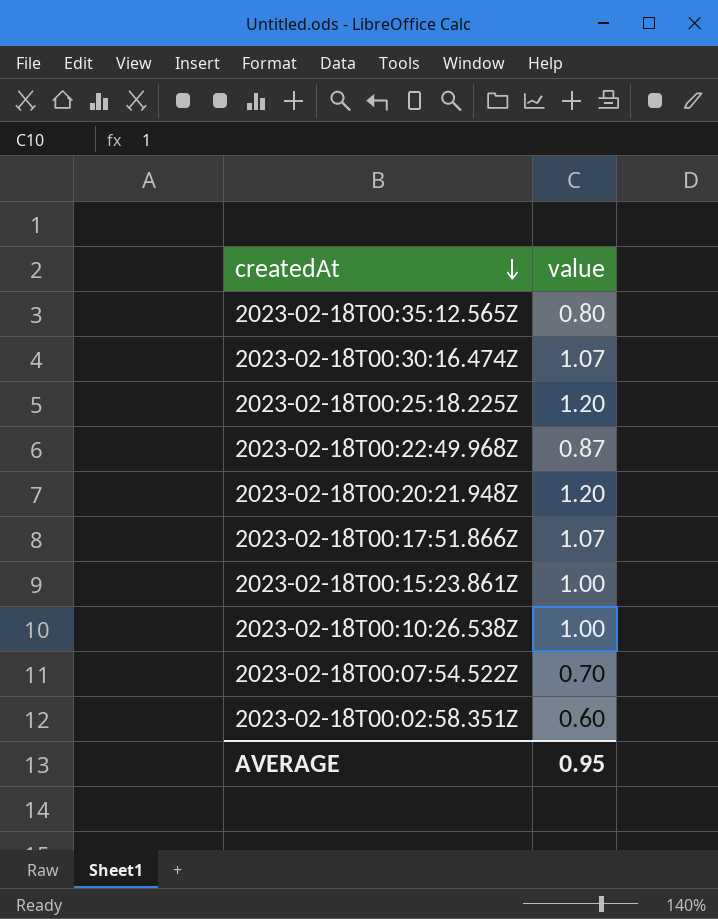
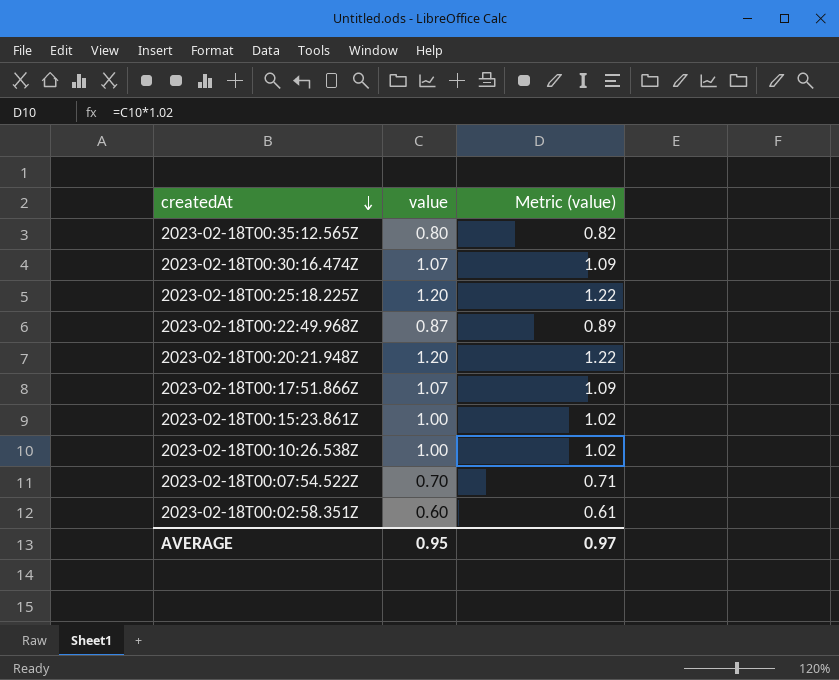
column Metric (value) | formula: none -> [value] * 1.02

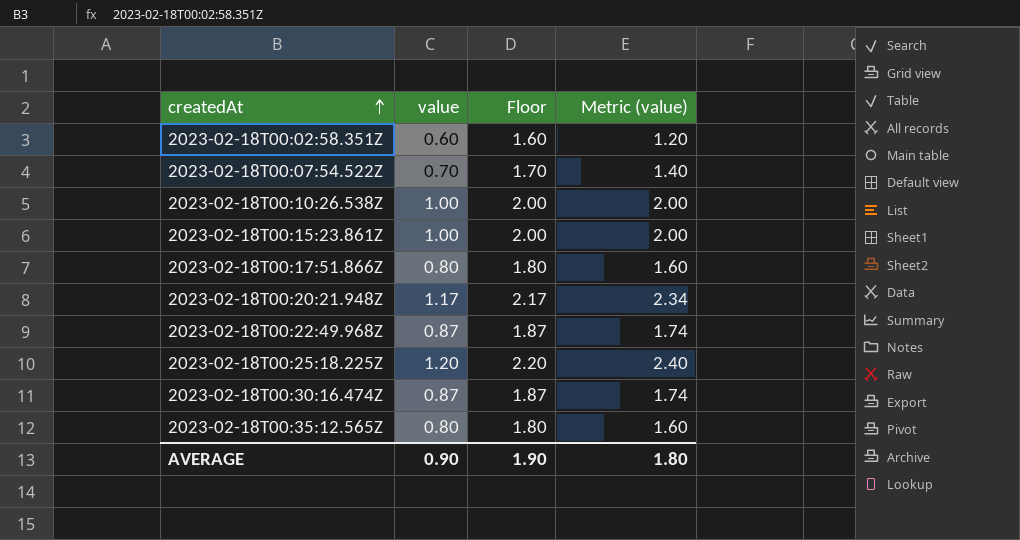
row order: createdAt descending -> createdAt ascending
column Floor | formula: none -> [value] + 1
column Metric (value) | formula: [value] * 1.02 -> [value] * 2
2023-02-18T00:17:51.866Z | value: 1.07 -> 0.80
2023-02-18T00:20:21.948Z | value: 1.20 -> 1.17
2023-02-18T00:30:16.474Z | value: 1.07 -> 0.87
AVERAGE | value: 0.95 -> 0.90
AVERAGE | Metric (value): 0.97 -> 1.80

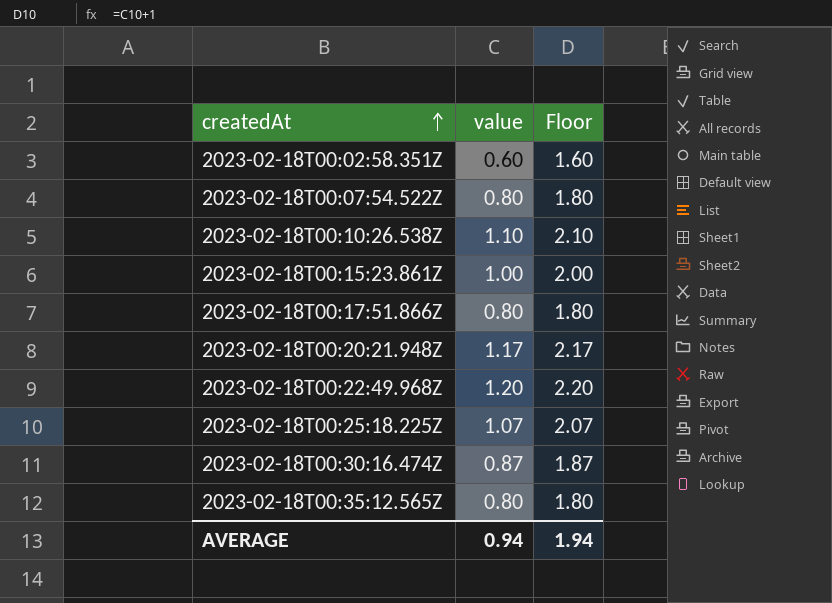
column Metric (value) | formula: [value] * 2 -> none
2023-02-18T00:07:54.522Z | value: 0.70 -> 0.80
2023-02-18T00:07:54.522Z | Floor: 1.70 -> 1.80
2023-02-18T00:10:26.538Z | value: 1.00 -> 1.10
2023-02-18T00:10:26.538Z | Floor: 2.00 -> 2.10
2023-02-18T00:22:49.968Z | value: 0.87 -> 1.20
2023-02-18T00:22:49.968Z | Floor: 1.87 -> 2.20
2023-02-18T00:25:18.225Z | value: 1.20 -> 1.07
2023-02-18T00:25:18.225Z | Floor: 2.20 -> 2.07
AVERAGE | value: 0.90 -> 0.94
AVERAGE | Floor: 1.90 -> 1.94

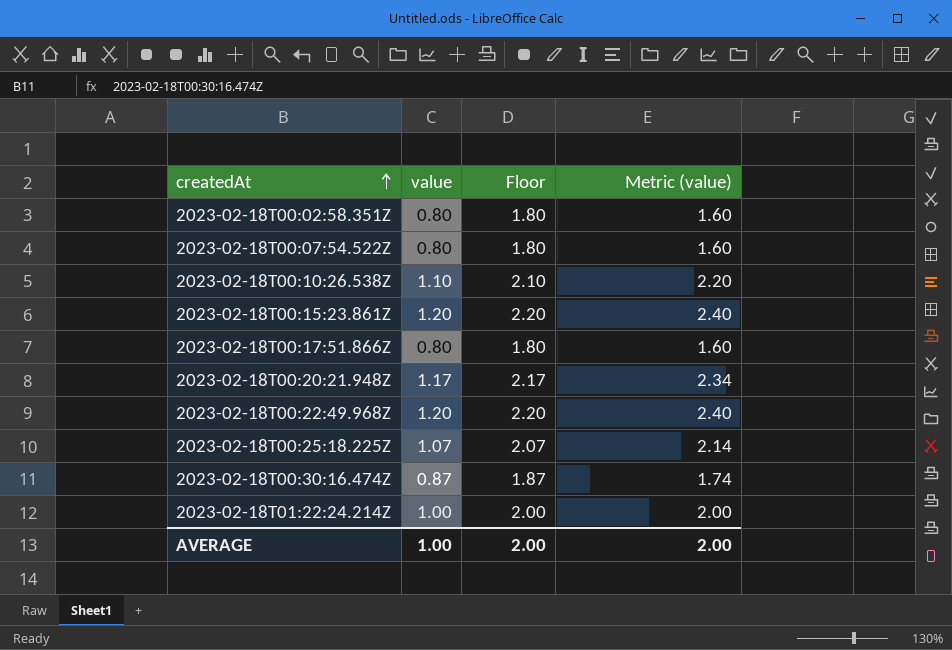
column Metric (value) | formula: none -> [value] * 2
row 2023-02-18T00:35:12.565Z: 0.80 | 1.80 -> none
2023-02-18T00:02:58.351Z | value: 0.60 -> 0.80
2023-02-18T00:02:58.351Z | Floor: 1.60 -> 1.80
2023-02-18T00:15:23.861Z | value: 1.00 -> 1.20
2023-02-18T00:15:23.861Z | Floor: 2.00 -> 2.20
row 2023-02-18T01:22:24.214Z: none -> 1.00 | 2.00 | 2.00
AVERAGE | value: 0.94 -> 1.00
AVERAGE | Floor: 1.94 -> 2.00

